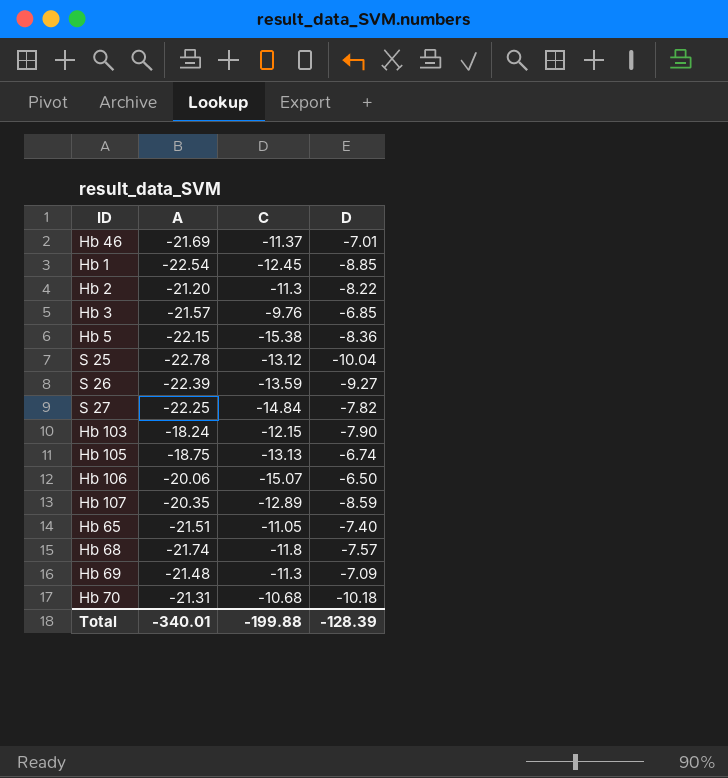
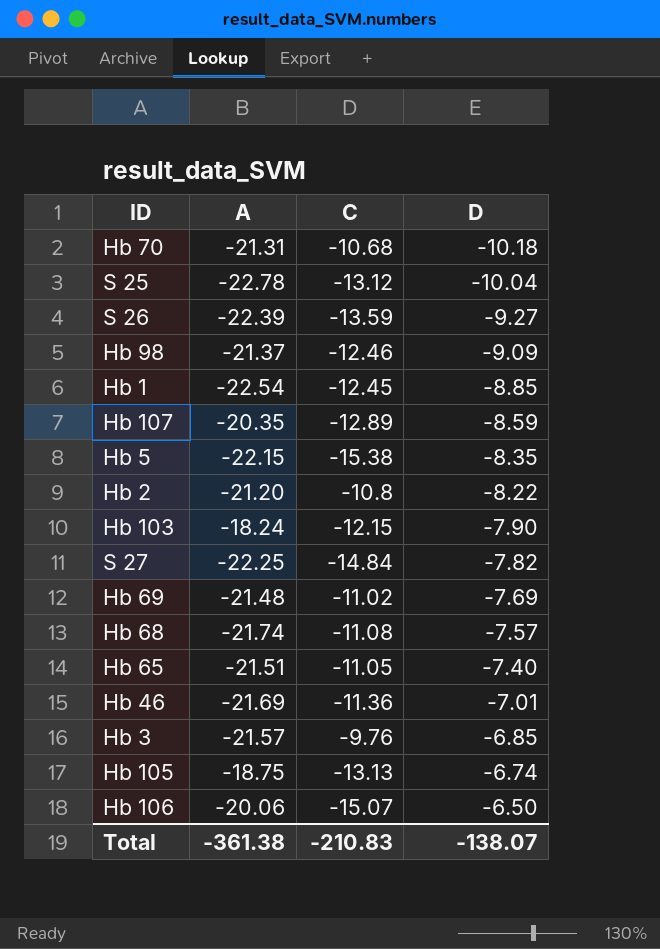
row order: none -> D ascending
row Hb 98: none -> -21.37 | -12.46 | -9.09
Hb 5 | D: -8.36 -> -8.35
Hb 2 | C: -11.3 -> -10.8
Hb 69 | C: -11.3 -> -11.02
Hb 69 | D: -7.09 -> -7.69
Hb 68 | C: -11.8 -> -11.08
Hb 46 | C: -11.37 -> -11.36
Total | A: -340.01 -> -361.38
Total | C: -199.88 -> -210.83
Total | D: -128.39 -> -138.07

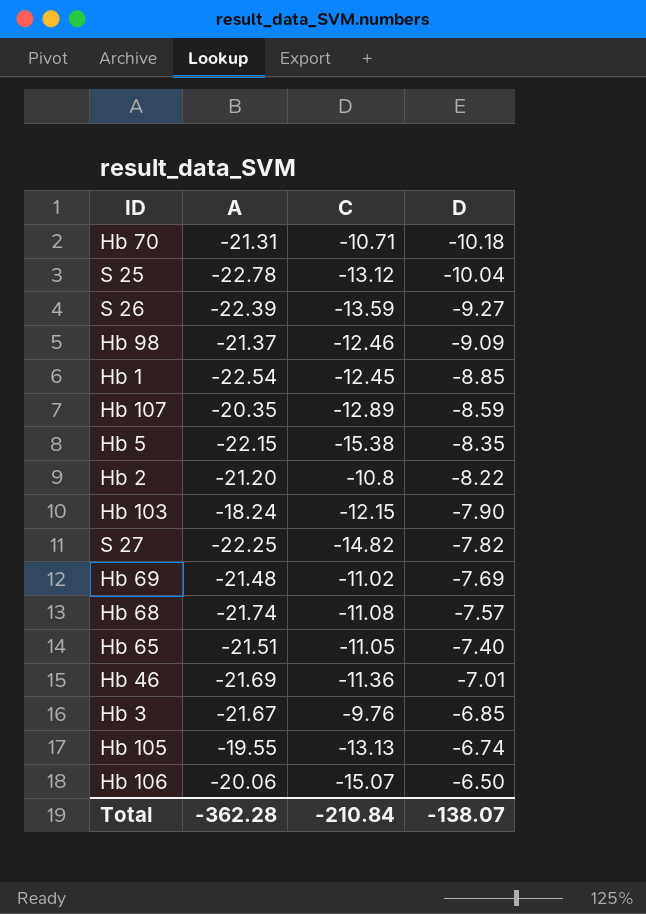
Hb 70 | C: -10.68 -> -10.71
S 27 | C: -14.84 -> -14.82
Hb 3 | A: -21.57 -> -21.67
Hb 105 | A: -18.75 -> -19.55
Total | A: -361.38 -> -362.28
Total | C: -210.83 -> -210.84

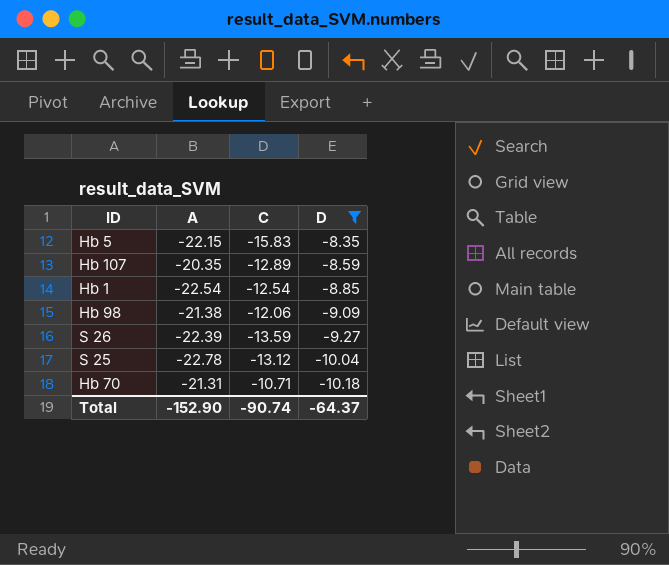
filter: none -> D <= -8.35
row order: D ascending -> D descending
Hb 5 | C: -15.38 -> -15.83
Hb 1 | C: -12.45 -> -12.54
Hb 98 | A: -21.37 -> -21.38
Hb 98 | C: -12.46 -> -12.06
Total | A: -362.28 -> -152.90
Total | C: -210.84 -> -90.74
Total | D: -138.07 -> -64.37

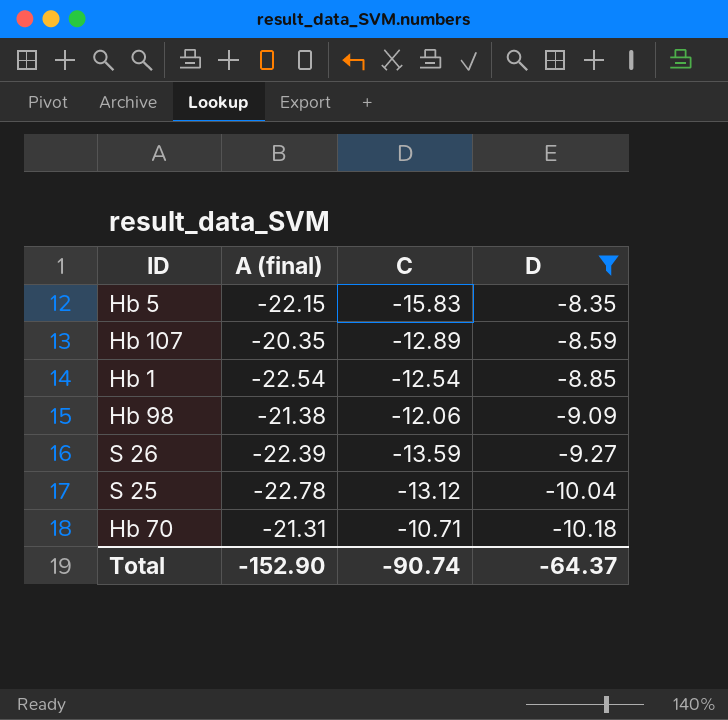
column name: A -> A (final)

